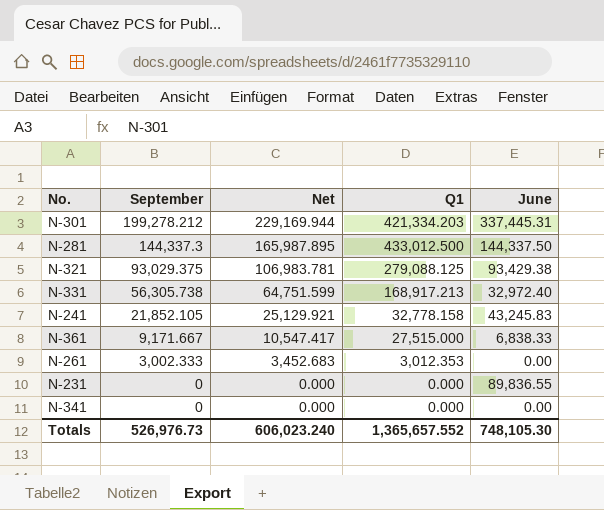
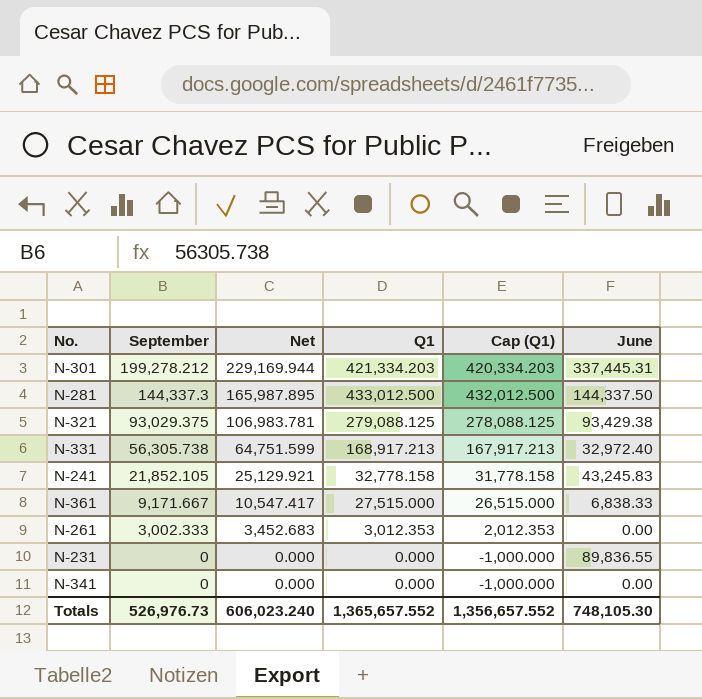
column Cap (Q1) | formula: none -> [Q1] - 1000

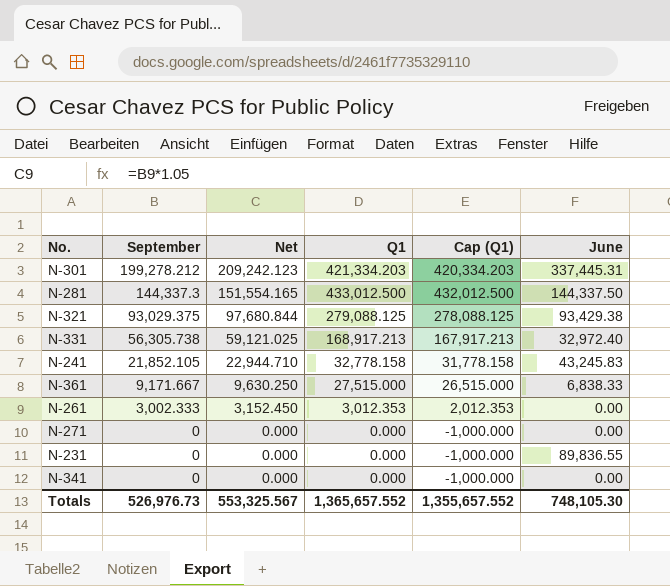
column Net | formula: [September] * 1.15 -> [September] * 1.05
row N-271: none -> 0 | 0.000 | 0.000 | -1,000.000 | 0.00
Totals | Net: 606,023.240 -> 553,325.567
Totals | Cap (Q1): 1,356,657.552 -> 1,355,657.552

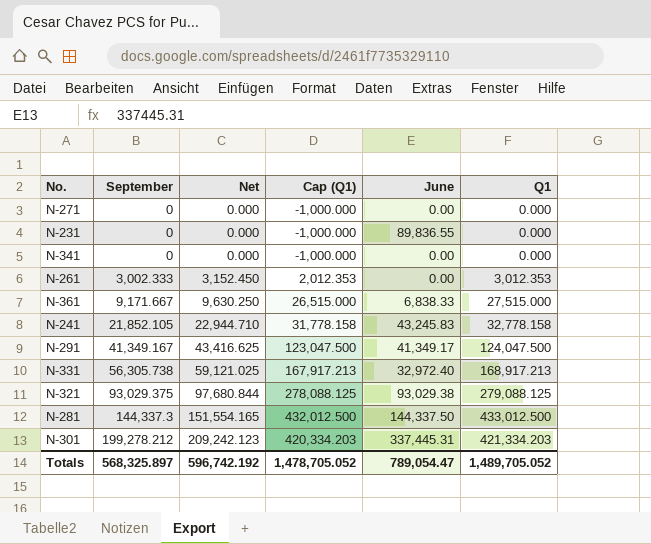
row order: September descending -> September ascending
column Q1 | position: 4 -> 6
row N-291: none -> 41,349.167 | 43,416.625 | 123,047.500 | 41,349.17 | 124,047.500
N-321 | June: 93,429.38 -> 93,029.38
Totals | September: 526,976.73 -> 568,325.897
Totals | Net: 553,325.567 -> 596,742.192
Totals | Cap (Q1): 1,355,657.552 -> 1,478,705.052
Totals | June: 748,105.30 -> 789,054.47
Totals | Q1: 1,365,657.552 -> 1,489,705.052

